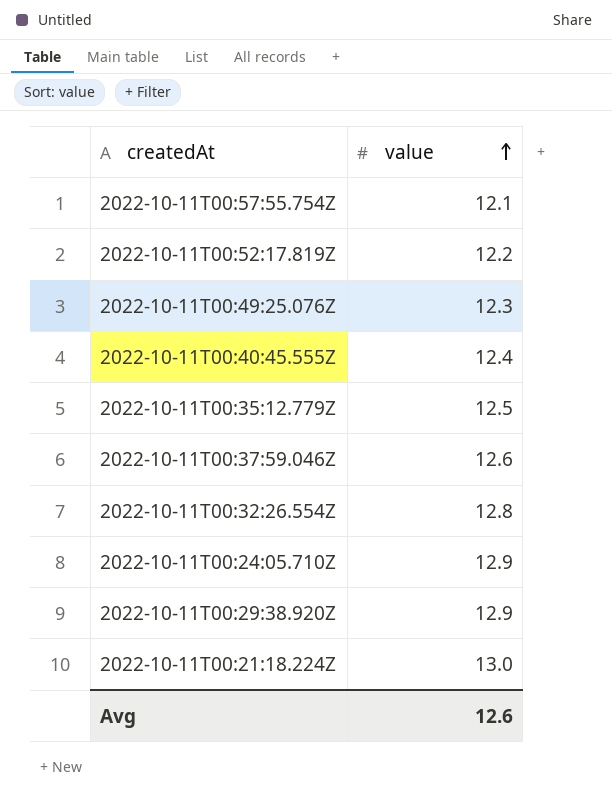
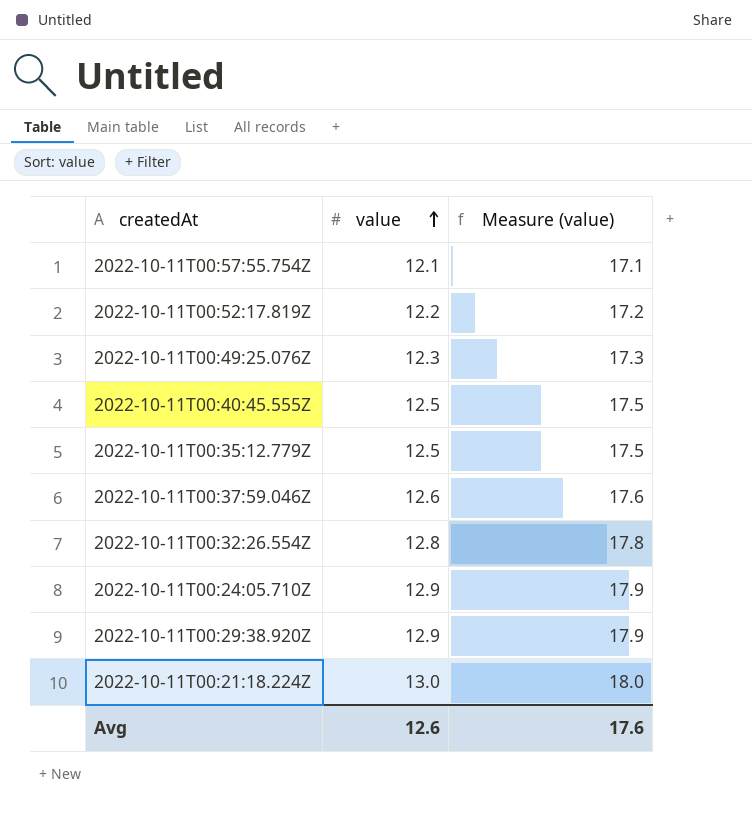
column Measure (value) | formula: none -> [value] + 5
2022-10-11T00:40:45.555Z | value: 12.4 -> 12.5

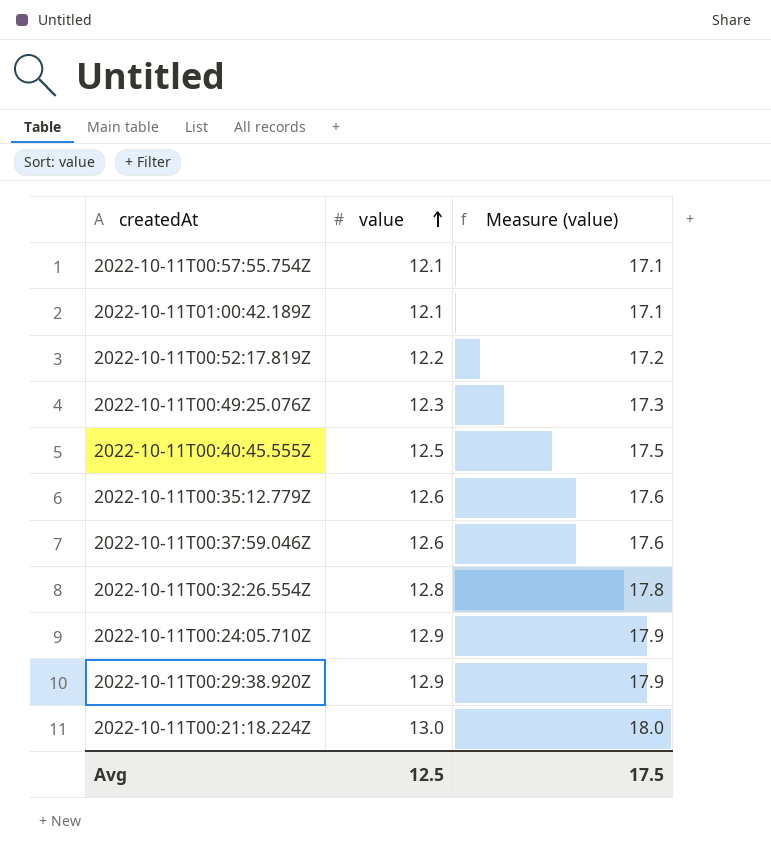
row 2022-10-11T01:00:42.189Z: none -> 12.1 | 17.1
2022-10-11T00:35:12.779Z | value: 12.5 -> 12.6
2022-10-11T00:35:12.779Z | Measure (value): 17.5 -> 17.6
Avg | value: 12.6 -> 12.5
Avg | Measure (value): 17.6 -> 17.5

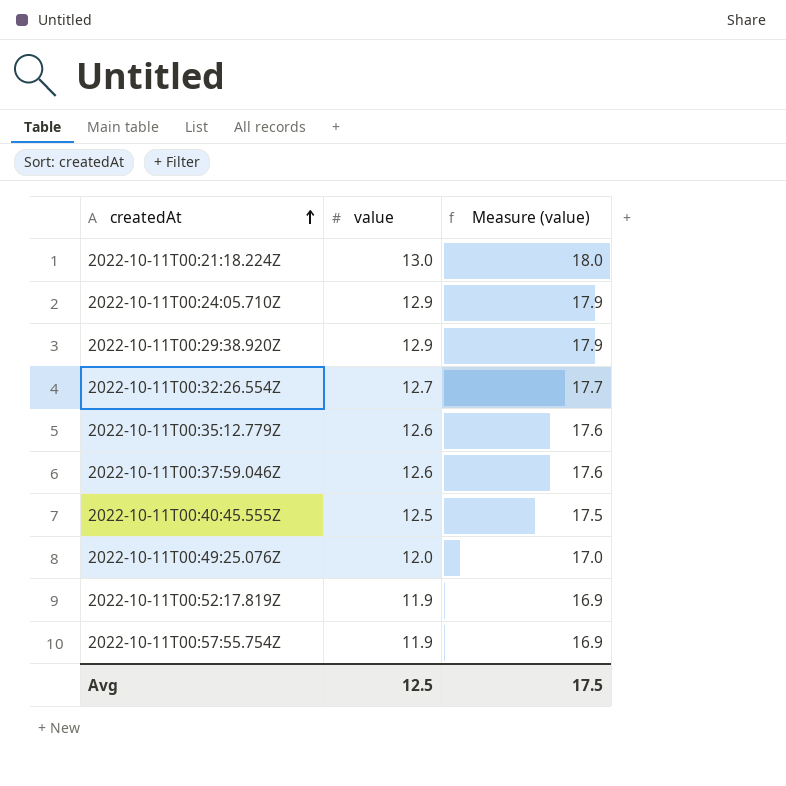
row order: value ascending -> createdAt ascending
row 2022-10-11T01:00:42.189Z: 12.1 | 17.1 -> none
2022-10-11T00:32:26.554Z | value: 12.8 -> 12.7
2022-10-11T00:32:26.554Z | Measure (value): 17.8 -> 17.7
2022-10-11T00:49:25.076Z | value: 12.3 -> 12.0
2022-10-11T00:49:25.076Z | Measure (value): 17.3 -> 17.0
2022-10-11T00:52:17.819Z | value: 12.2 -> 11.9
2022-10-11T00:52:17.819Z | Measure (value): 17.2 -> 16.9
2022-10-11T00:57:55.754Z | value: 12.1 -> 11.9
2022-10-11T00:57:55.754Z | Measure (value): 17.1 -> 16.9

